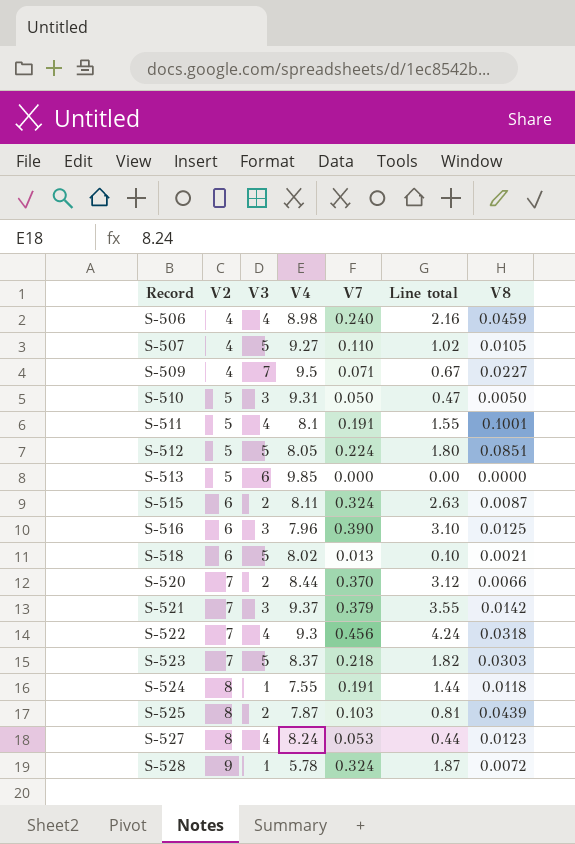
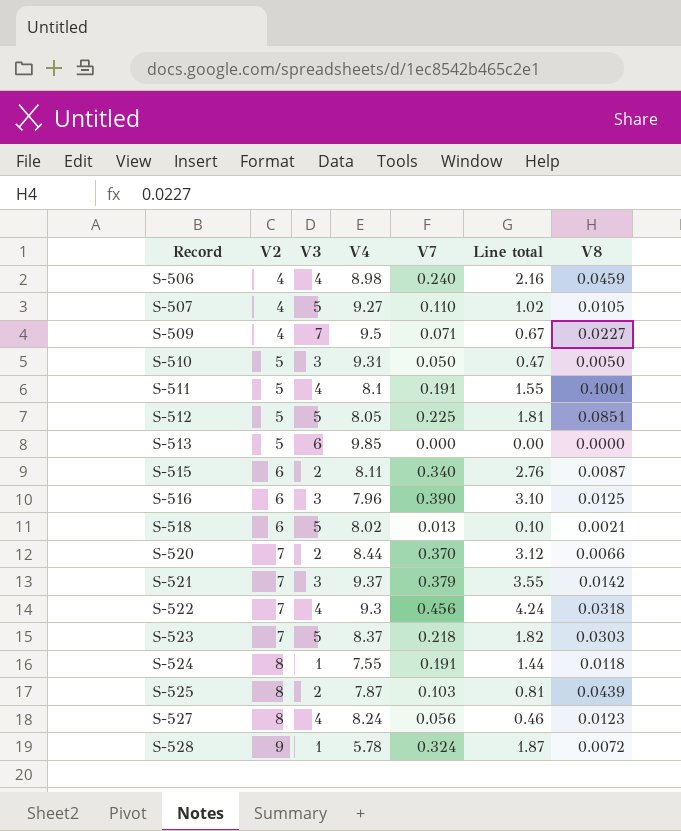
S-512 | V7: 0.224 -> 0.225
S-512 | Line total: 1.80 -> 1.81
S-515 | V7: 0.324 -> 0.340
S-515 | Line total: 2.63 -> 2.76
S-527 | V7: 0.053 -> 0.056
S-527 | Line total: 0.44 -> 0.46

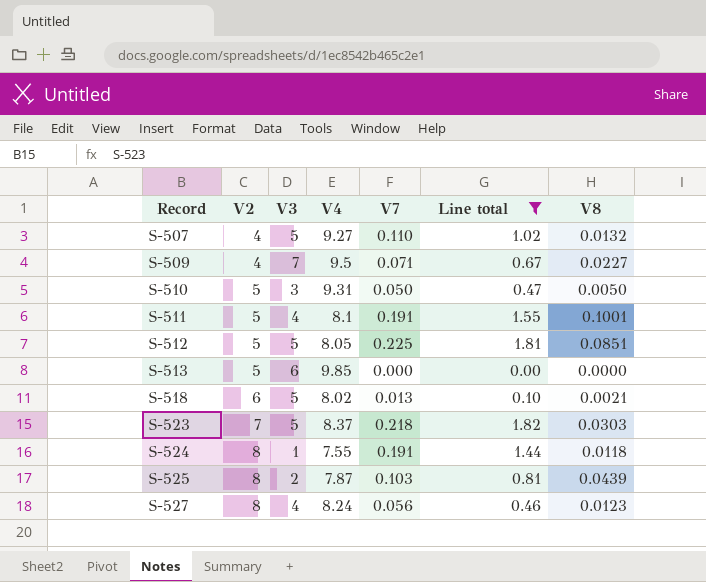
filter: none -> Line total <= 1.82
S-507 | V8: 0.0105 -> 0.0132

